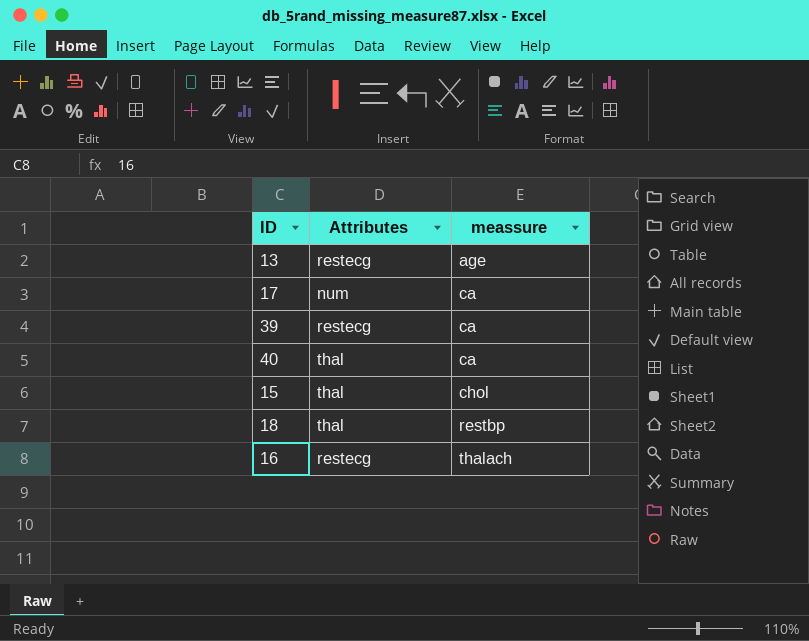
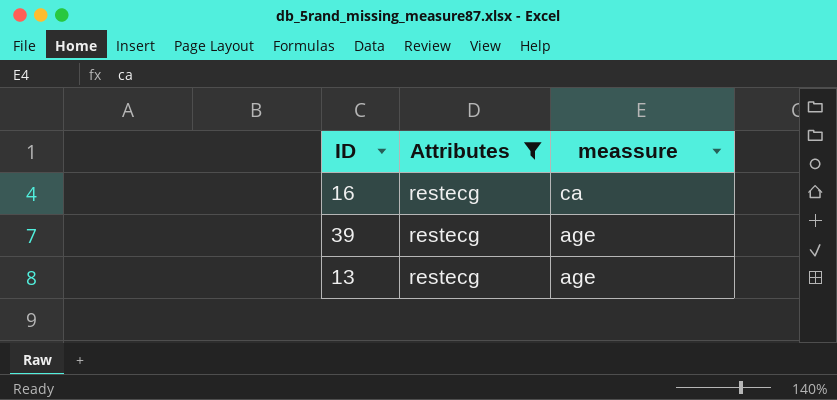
filter: none -> Attributes = restecg
row order: meassure ascending -> meassure descending
16 | meassure: thalach -> ca
39 | meassure: ca -> age

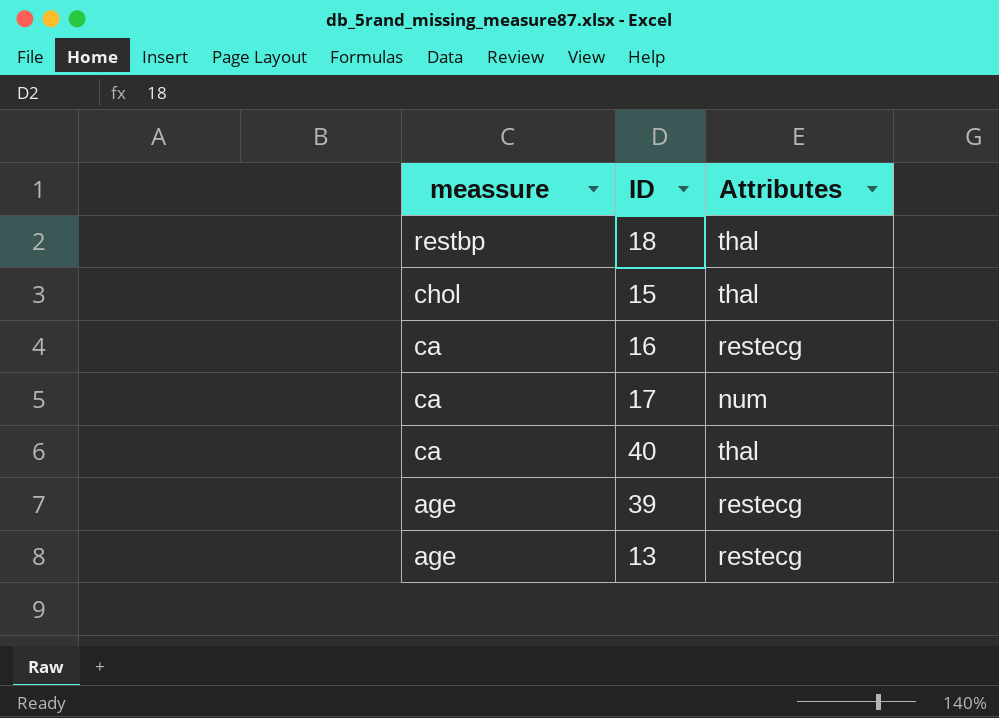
filter: Attributes = restecg -> none
column meassure | position: 3 -> 1

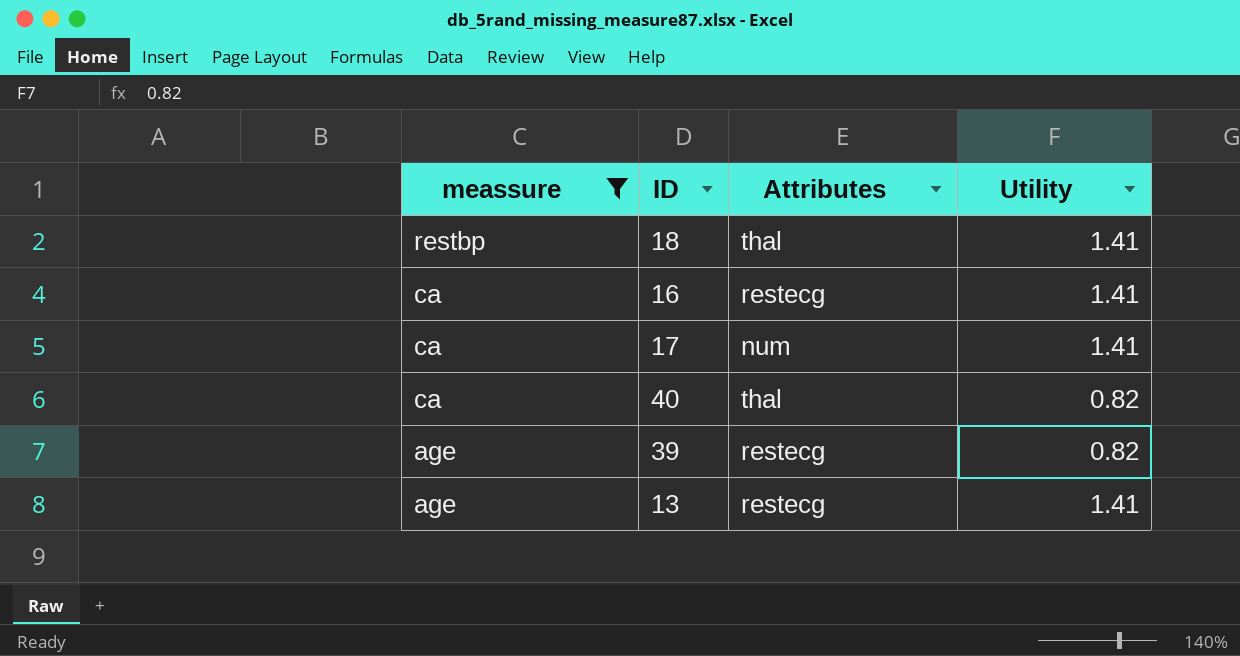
filter: none -> meassure != chol
column Utility | position: none -> 4

